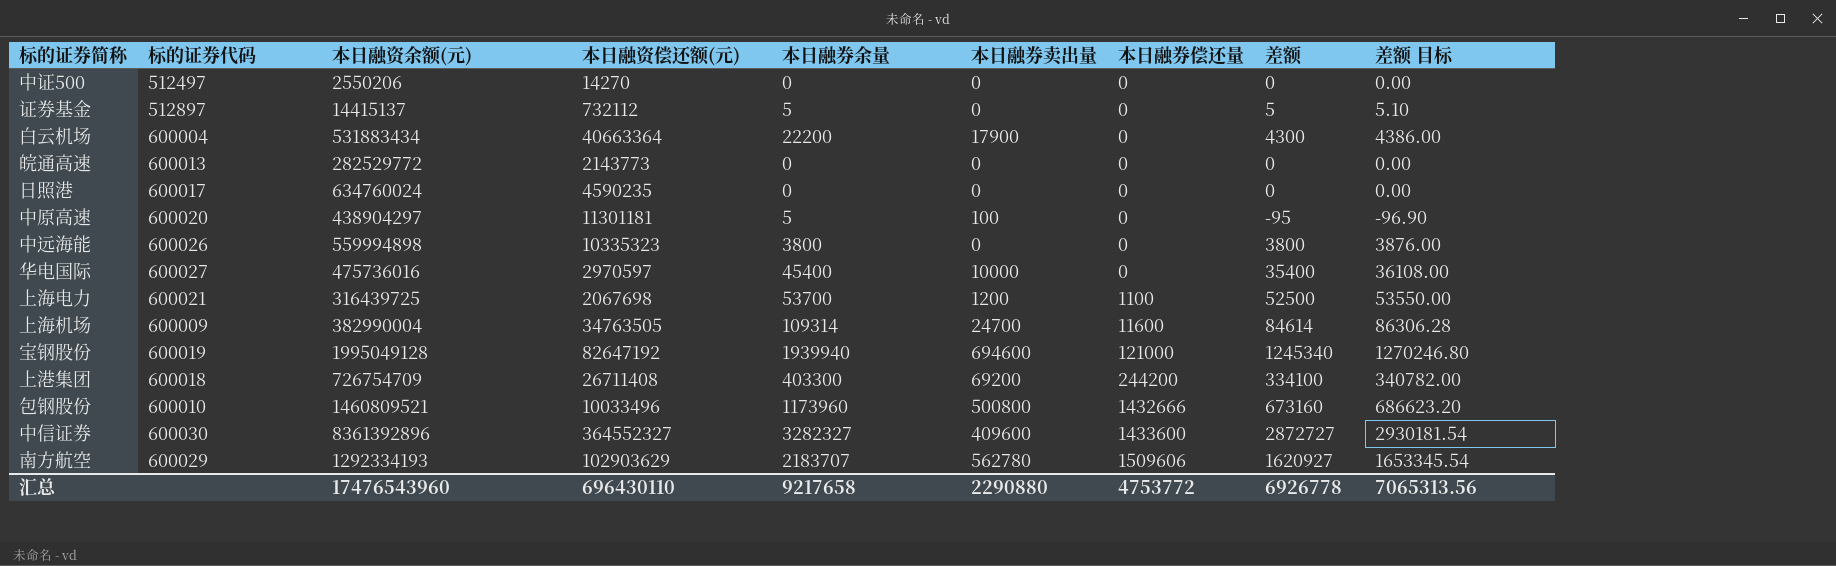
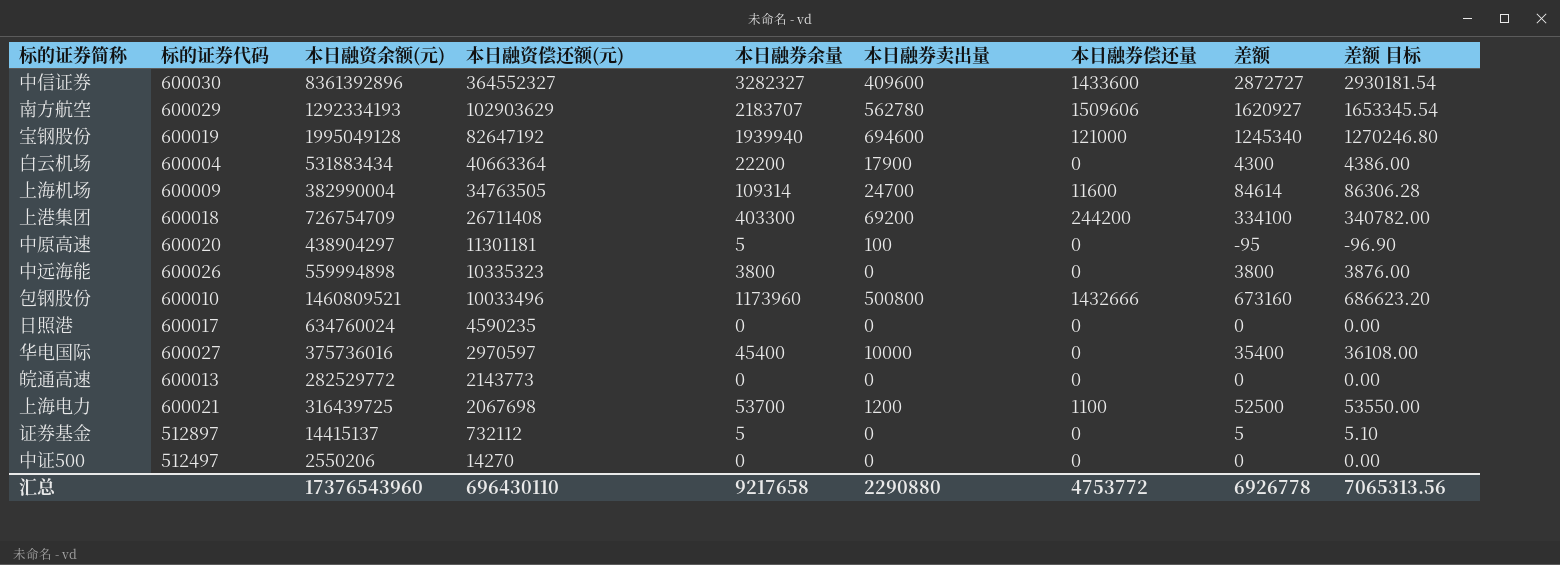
row order: 本日融券偿还量 ascending -> 本日融资偿还额(元) descending
华电国际 | 本日融资余额(元): 475736016 -> 375736016
汇总 | 本日融资余额(元): 17476543960 -> 17376543960

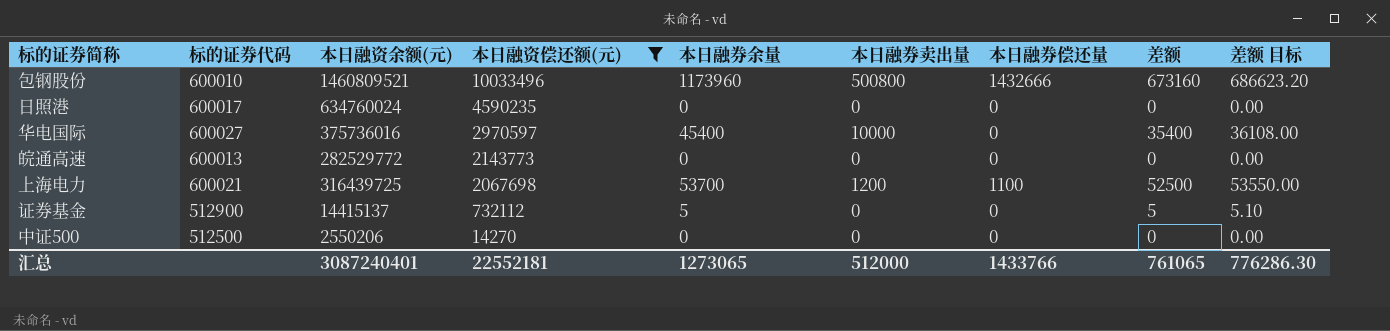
filter: none -> 本日融资偿还额(元) <= 10033496
证券基金 | 标的证券代码: 512897 -> 512900
中证500 | 标的证券代码: 512497 -> 512500
汇总 | 本日融资余额(元): 17376543960 -> 3087240401
汇总 | 本日融资偿还额(元): 696430110 -> 22552181
汇总 | 本日融券余量: 9217658 -> 1273065
汇总 | 本日融券卖出量: 2290880 -> 512000
汇总 | 本日融券偿还量: 4753772 -> 1433766
汇总 | 差额: 6926778 -> 761065
汇总 | 差额 目标: 7065313.56 -> 776286.30

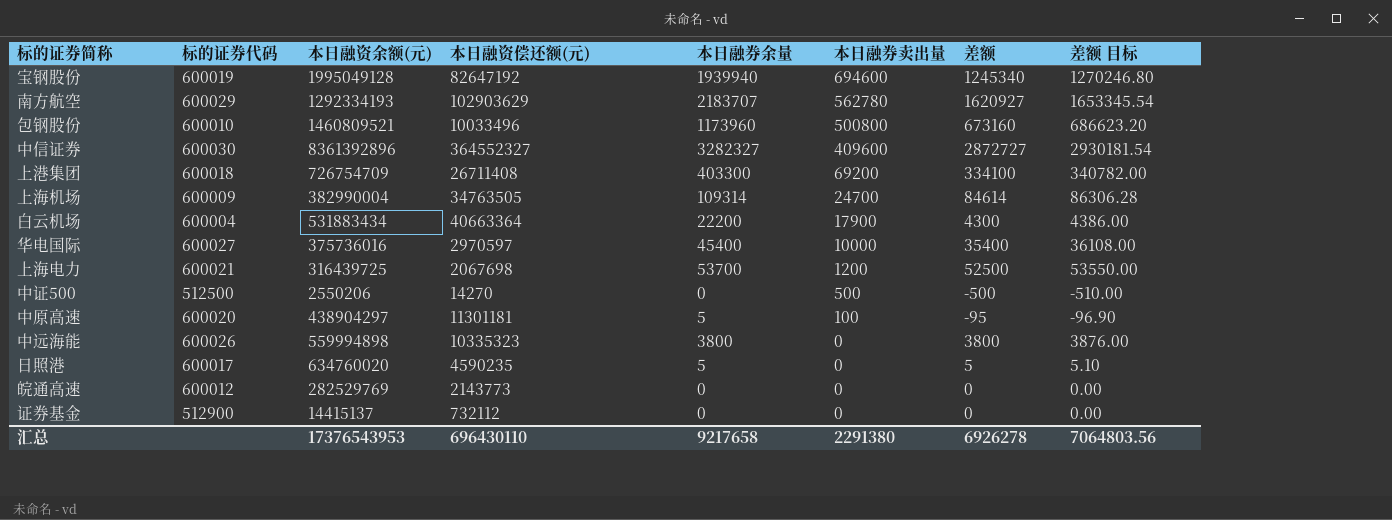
filter: 本日融资偿还额(元) <= 10033496 -> none
row order: 本日融资偿还额(元) descending -> 本日融券卖出量 descending
column 本日融券偿还量 | position: 7 -> none
中证500 | 本日融券卖出量: 0 -> 500
中证500 | 差额: 0 -> -500
中证500 | 差额 目标: 0.00 -> -510.00
日照港 | 本日融资余额(元): 634760024 -> 634760020
日照港 | 本日融券余量: 0 -> 5
日照港 | 差额: 0 -> 5
日照港 | 差额 目标: 0.00 -> 5.10
皖通高速 | 标的证券代码: 600013 -> 600012
皖通高速 | 本日融资余额(元): 282529772 -> 282529769
证券基金 | 本日融券余量: 5 -> 0
证券基金 | 差额: 5 -> 0
证券基金 | 差额 目标: 5.10 -> 0.00
汇总 | 本日融资余额(元): 3087240401 -> 17376543953
汇总 | 本日融资偿还额(元): 22552181 -> 696430110
汇总 | 本日融券余量: 1273065 -> 9217658
汇总 | 本日融券卖出量: 512000 -> 2291380
汇总 | 差额: 761065 -> 6926278
汇总 | 差额 目标: 776286.30 -> 7064803.56

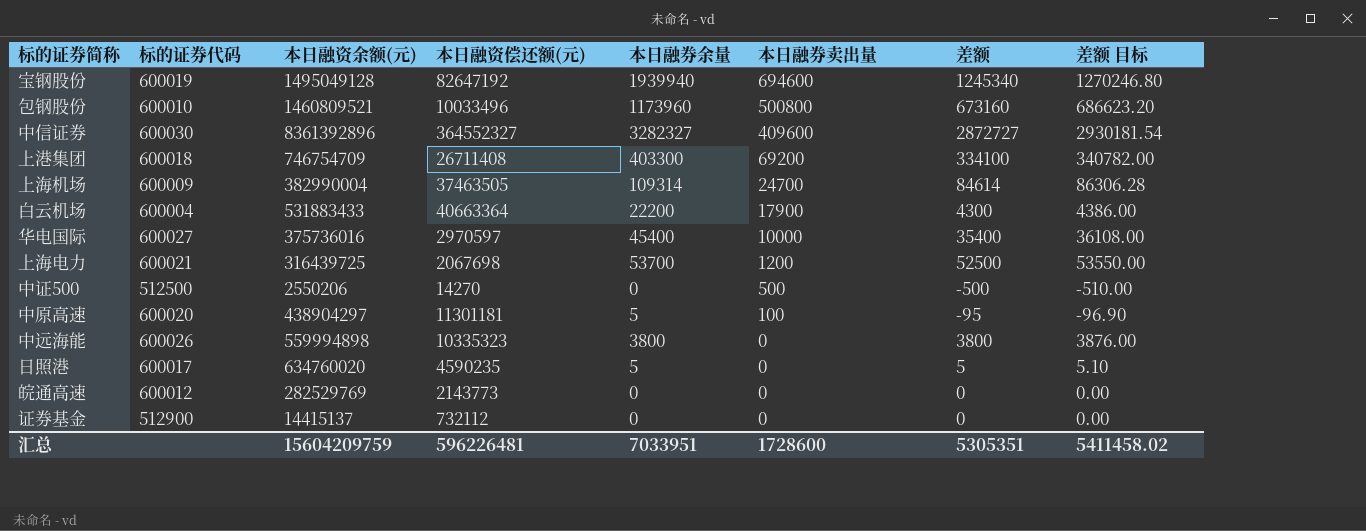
row 南方航空: 600029 | 1292334193 | 102903629 | 2183707 | 562780 | 1620927 | 1653345.54 -> none
宝钢股份 | 本日融资余额(元): 1995049128 -> 1495049128
上港集团 | 本日融资余额(元): 726754709 -> 746754709
上海机场 | 本日融资偿还额(元): 34763505 -> 37463505
白云机场 | 本日融资余额(元): 531883434 -> 531883433
汇总 | 本日融资余额(元): 17376543953 -> 15604209759
汇总 | 本日融资偿还额(元): 696430110 -> 596226481
汇总 | 本日融券余量: 9217658 -> 7033951
汇总 | 本日融券卖出量: 2291380 -> 1728600
汇总 | 差额: 6926278 -> 5305351
汇总 | 差额 目标: 7064803.56 -> 5411458.02

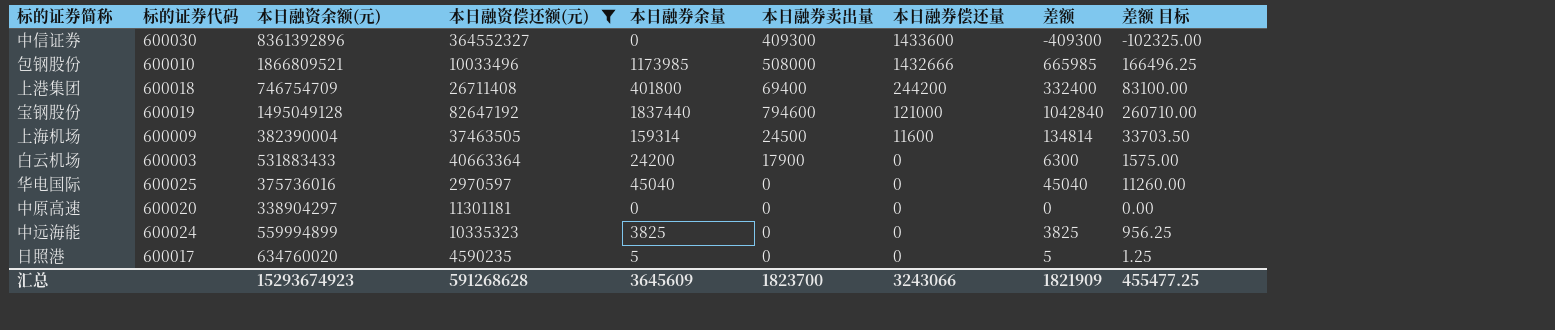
filter: none -> 本日融资偿还额(元) >= 2970597
row order: 本日融券卖出量 descending -> 本日融券偿还量 descending
column 本日融券偿还量 | position: none -> 7
column 差额 目标 | formula: [差额] * 1.02 -> [差额] * 0.25
中信证券 | 本日融券余量: 3282327 -> 0
中信证券 | 本日融券卖出量: 409600 -> 409300
中信证券 | 差额: 2872727 -> -409300
包钢股份 | 本日融资余额(元): 1460809521 -> 1866809521
包钢股份 | 本日融券余量: 1173960 -> 1173985
包钢股份 | 本日融券卖出量: 500800 -> 508000
包钢股份 | 差额: 673160 -> 665985
上港集团 | 本日融券余量: 403300 -> 401800
上港集团 | 本日融券卖出量: 69200 -> 69400
上港集团 | 差额: 334100 -> 332400
宝钢股份 | 本日融券余量: 1939940 -> 1837440
宝钢股份 | 本日融券卖出量: 694600 -> 794600
宝钢股份 | 差额: 1245340 -> 1042840
上海机场 | 本日融资余额(元): 382990004 -> 382390004
上海机场 | 本日融券余量: 109314 -> 159314
上海机场 | 本日融券卖出量: 24700 -> 24500
上海机场 | 差额: 84614 -> 134814
白云机场 | 标的证券代码: 600004 -> 600003
白云机场 | 本日融券余量: 22200 -> 24200
白云机场 | 差额: 4300 -> 6300
华电国际 | 标的证券代码: 600027 -> 600025
华电国际 | 本日融券余量: 45400 -> 45040
华电国际 | 本日融券卖出量: 10000 -> 0
华电国际 | 差额: 35400 -> 45040
中原高速 | 本日融资余额(元): 438904297 -> 338904297
中原高速 | 本日融券余量: 5 -> 0
中原高速 | 本日融券卖出量: 100 -> 0
中原高速 | 差额: -95 -> 0
中远海能 | 标的证券代码: 600026 -> 600024
中远海能 | 本日融资余额(元): 559994898 -> 559994899
中远海能 | 本日融券余量: 3800 -> 3825
中远海能 | 差额: 3800 -> 3825
汇总 | 本日融资余额(元): 15604209759 -> 15293674923
汇总 | 本日融资偿还额(元): 596226481 -> 591268628
汇总 | 本日融券余量: 7033951 -> 3645609
汇总 | 本日融券卖出量: 1728600 -> 1823700
汇总 | 差额: 5305351 -> 1821909
汇总 | 差额 目标: 5411458.02 -> 455477.25

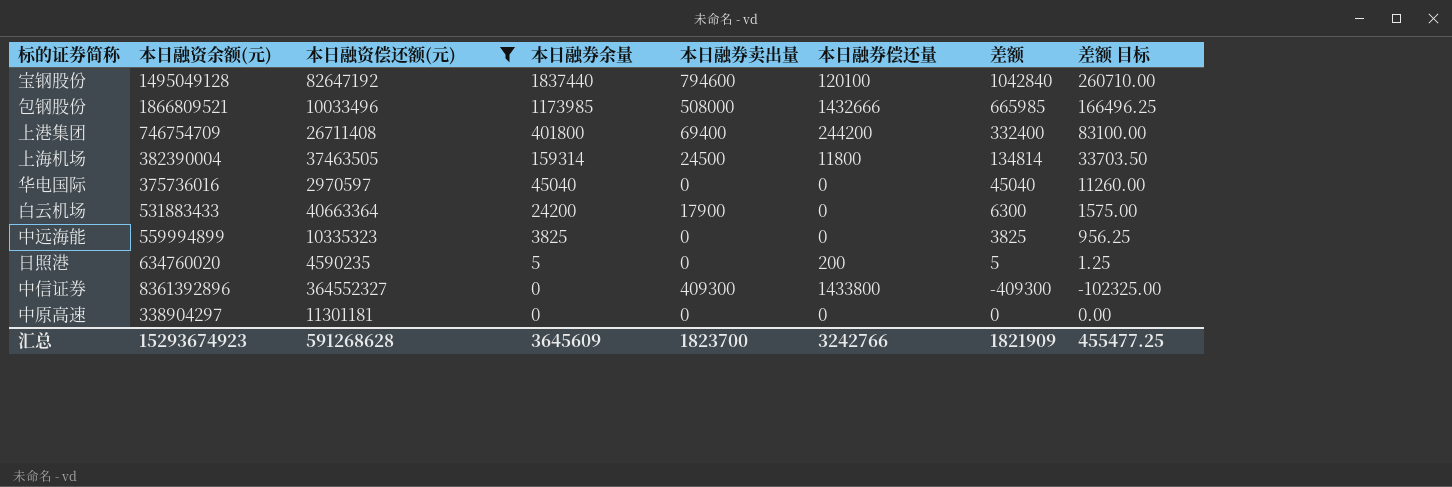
row order: 本日融券偿还量 descending -> 本日融券余量 descending
column 标的证券代码 | position: 2 -> none
宝钢股份 | 本日融券偿还量: 121000 -> 120100
上海机场 | 本日融券偿还量: 11600 -> 11800
日照港 | 本日融券偿还量: 0 -> 200
中信证券 | 本日融券偿还量: 1433600 -> 1433800
汇总 | 本日融券偿还量: 3243066 -> 3242766

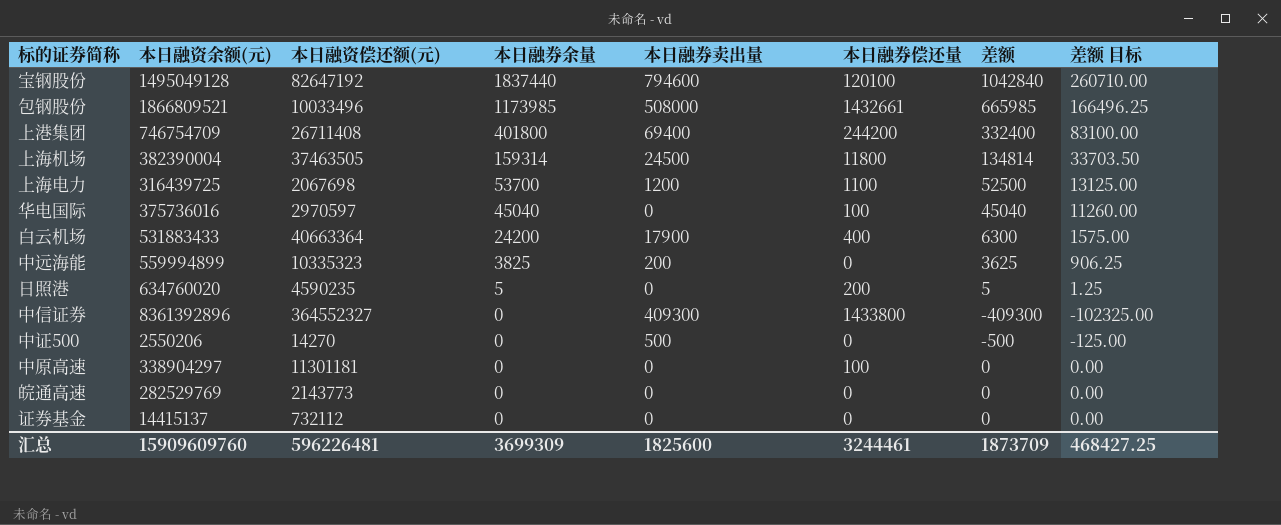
filter: 本日融资偿还额(元) >= 2970597 -> none
包钢股份 | 本日融券偿还量: 1432666 -> 1432661
华电国际 | 本日融券偿还量: 0 -> 100
白云机场 | 本日融券偿还量: 0 -> 400
中远海能 | 本日融券卖出量: 0 -> 200
中远海能 | 差额: 3825 -> 3625
中远海能 | 差额 目标: 956.25 -> 906.25
中原高速 | 本日融券偿还量: 0 -> 100
汇总 | 本日融资余额(元): 15293674923 -> 15909609760
汇总 | 本日融资偿还额(元): 591268628 -> 596226481
汇总 | 本日融券余量: 3645609 -> 3699309
汇总 | 本日融券卖出量: 1823700 -> 1825600
汇总 | 本日融券偿还量: 3242766 -> 3244461
汇总 | 差额: 1821909 -> 1873709
汇总 | 差额 目标: 455477.25 -> 468427.25

